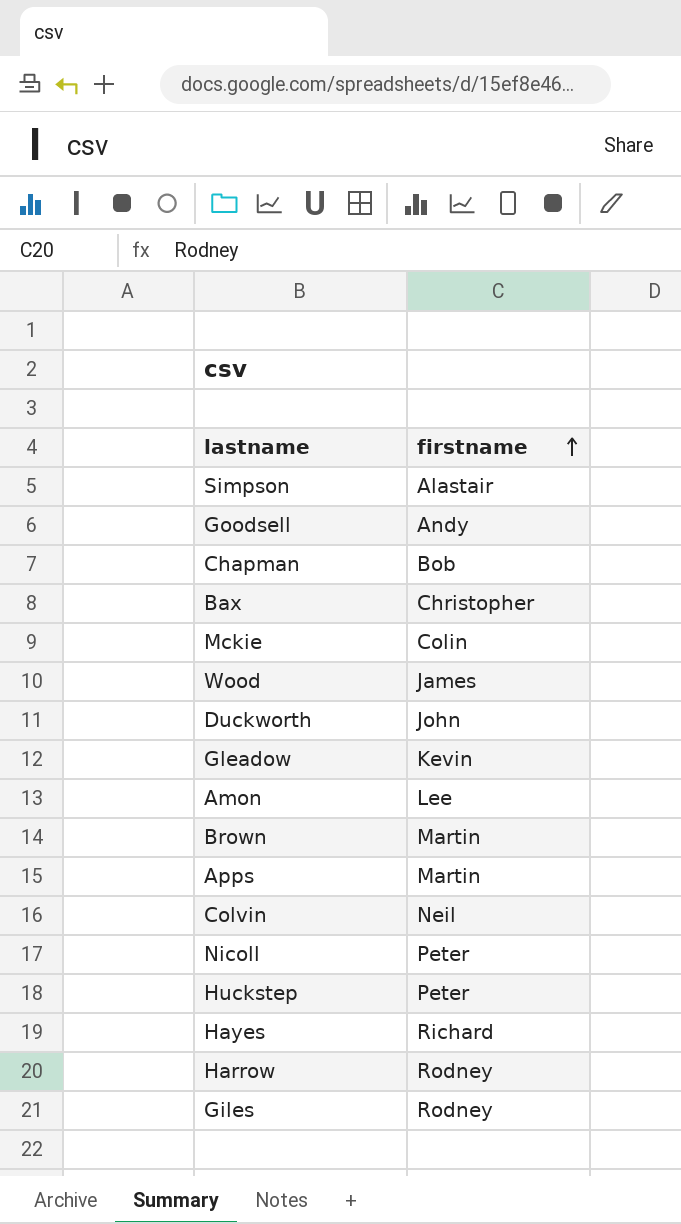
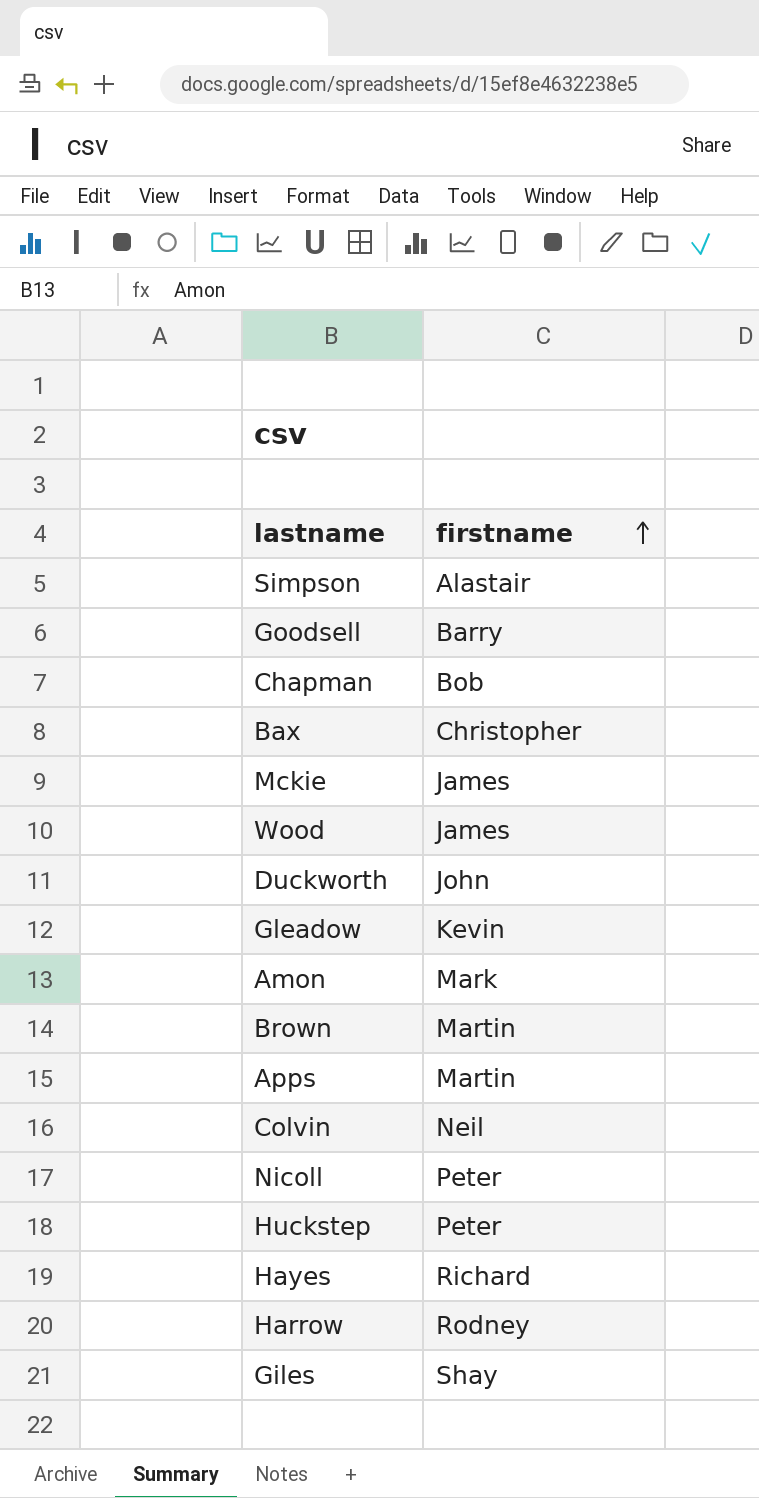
Goodsell | firstname: Andy -> Barry
Mckie | firstname: Colin -> James
Amon | firstname: Lee -> Mark
Giles | firstname: Rodney -> Shay

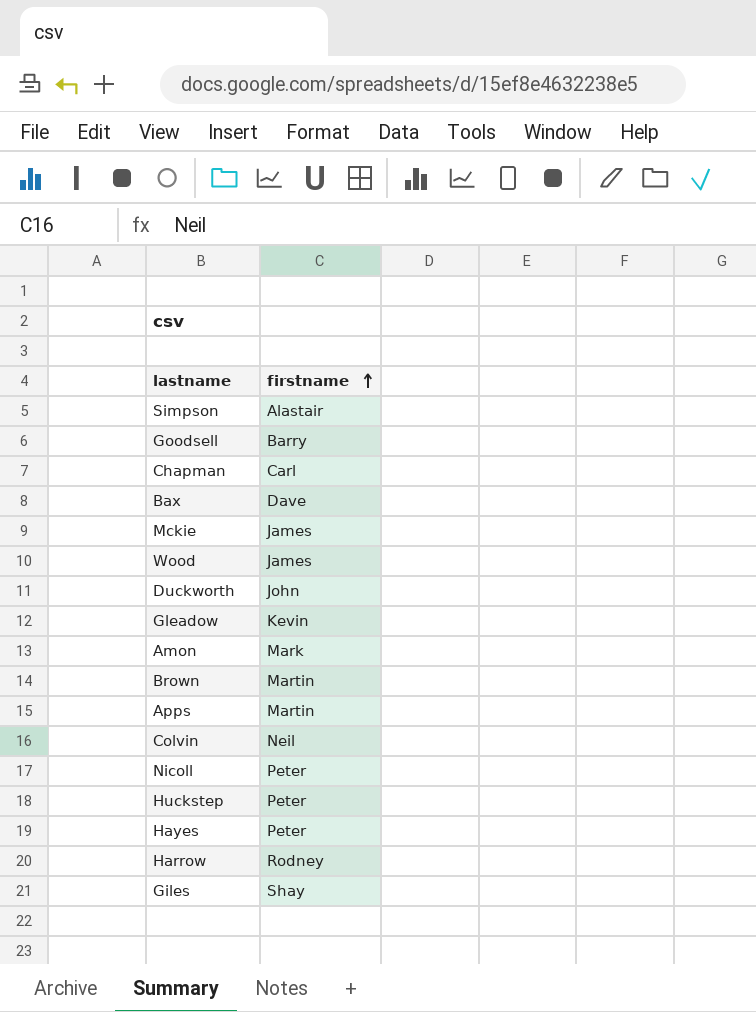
Chapman | firstname: Bob -> Carl
Bax | firstname: Christopher -> Dave
Hayes | firstname: Richard -> Peter

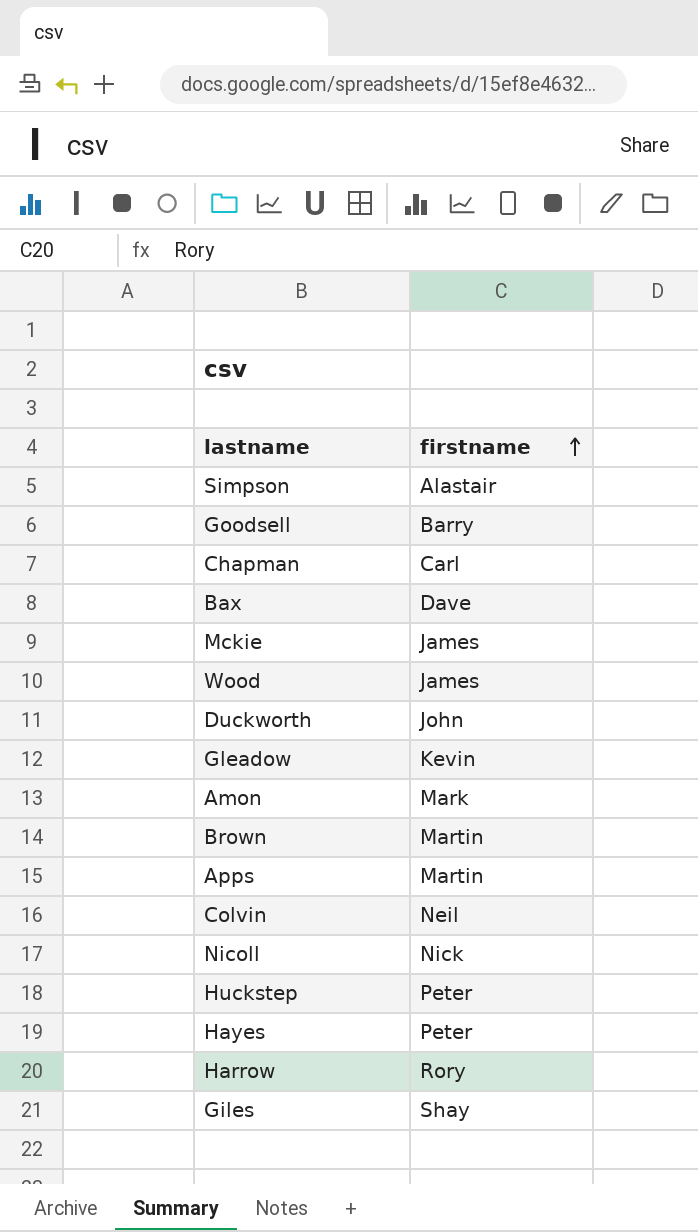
Nicoll | firstname: Peter -> Nick
Harrow | firstname: Rodney -> Rory

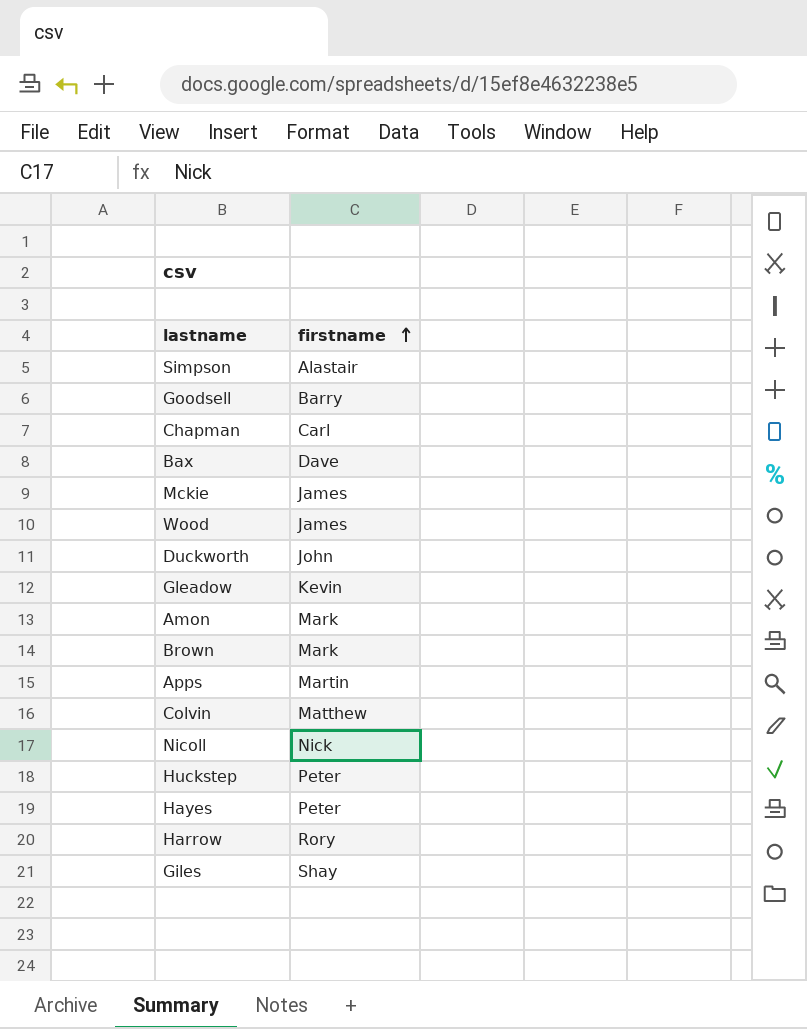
Brown | firstname: Martin -> Mark
Colvin | firstname: Neil -> Matthew

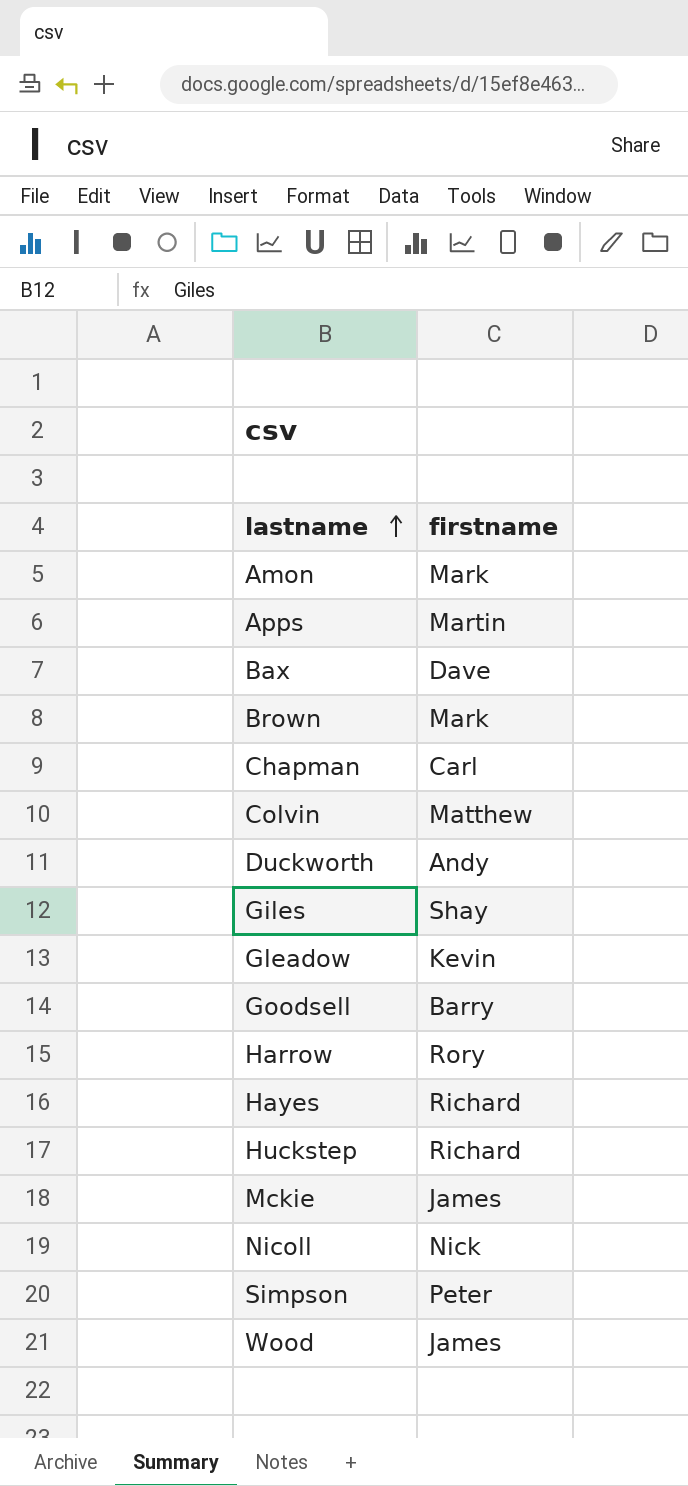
row order: firstname ascending -> lastname ascending
Duckworth | firstname: John -> Andy
Hayes | firstname: Peter -> Richard
Huckstep | firstname: Peter -> Richard
Simpson | firstname: Alastair -> Peter

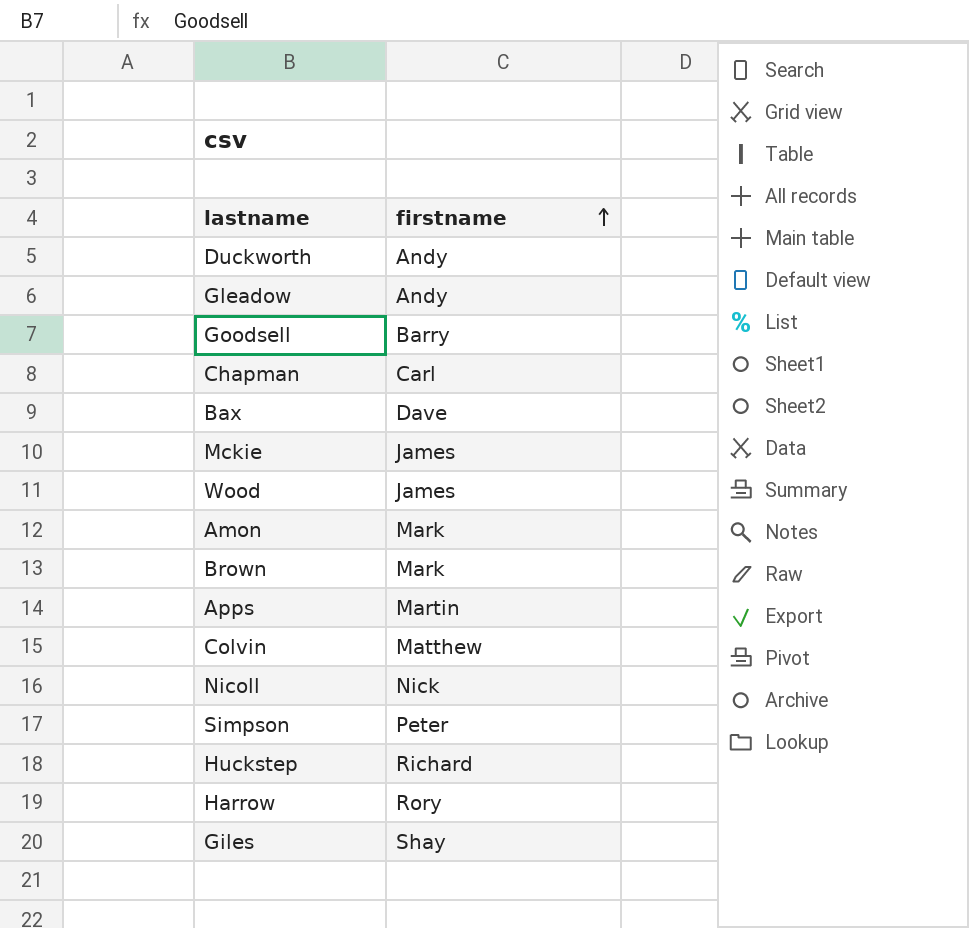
row order: lastname ascending -> firstname ascending
row Hayes: Richard -> none
Gleadow | firstname: Kevin -> Andy

